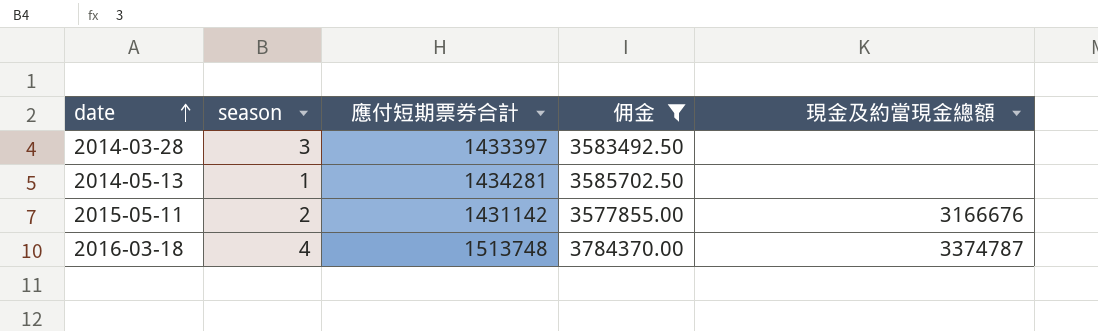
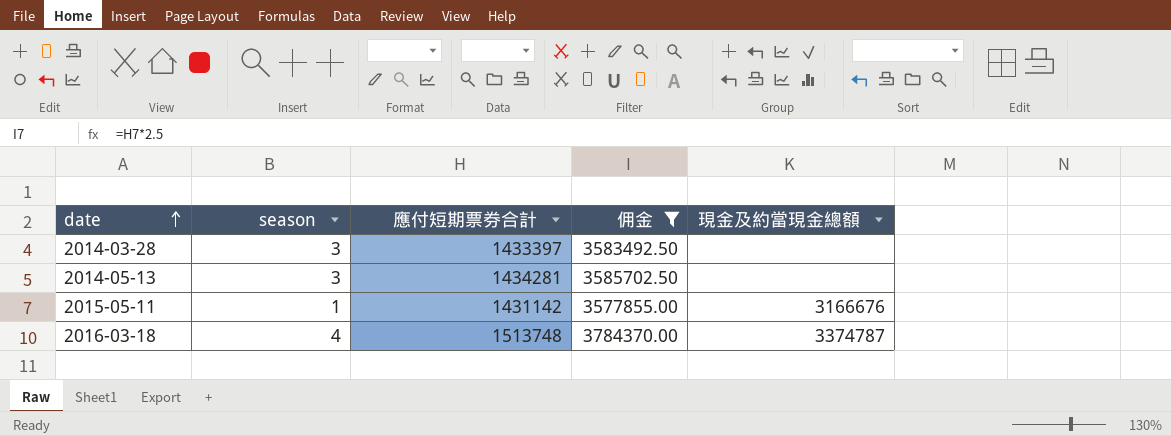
2014-05-13 | season: 1 -> 3
2015-05-11 | season: 2 -> 1

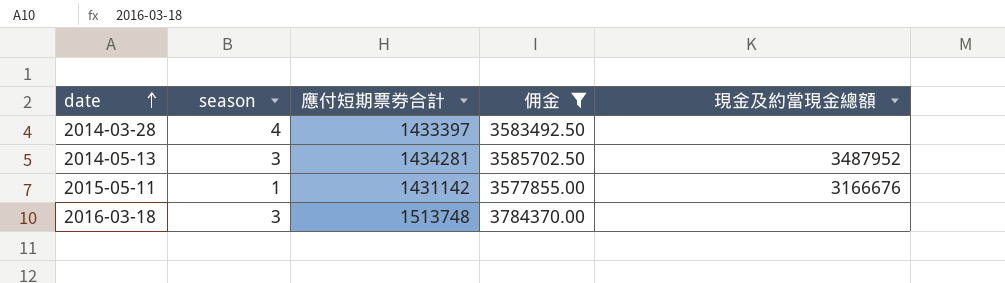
2014-03-28 | season: 3 -> 4
2014-05-13 | 現金及約當現金總額: none -> 3487952
2016-03-18 | season: 4 -> 3
2016-03-18 | 現金及約當現金總額: 3374787 -> none

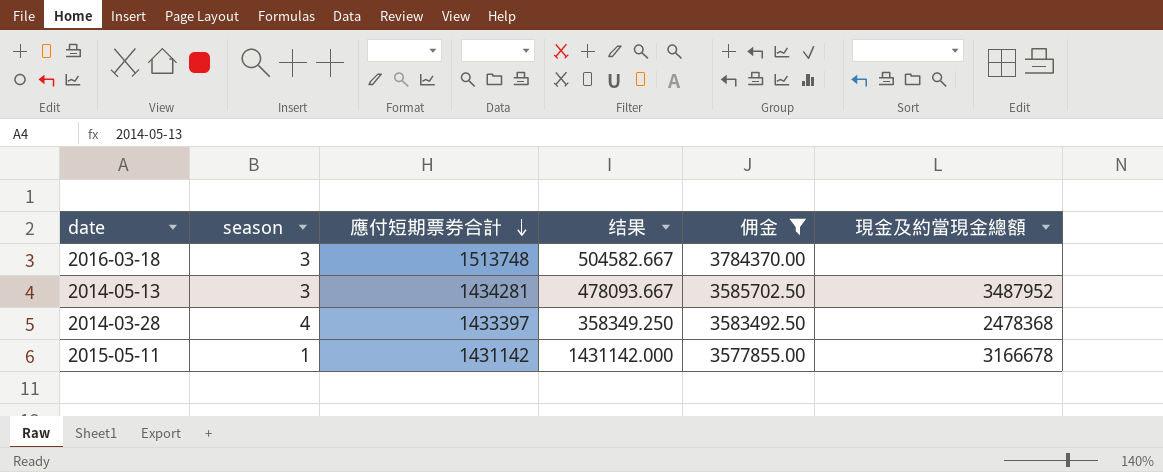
row order: date ascending -> 應付短期票券合計 descending
column 结果 | formula: none -> [應付短期票券合計] / [season]
2014-03-28 | 現金及約當現金總額: none -> 2478368
2015-05-11 | 現金及約當現金總額: 3166676 -> 3166678

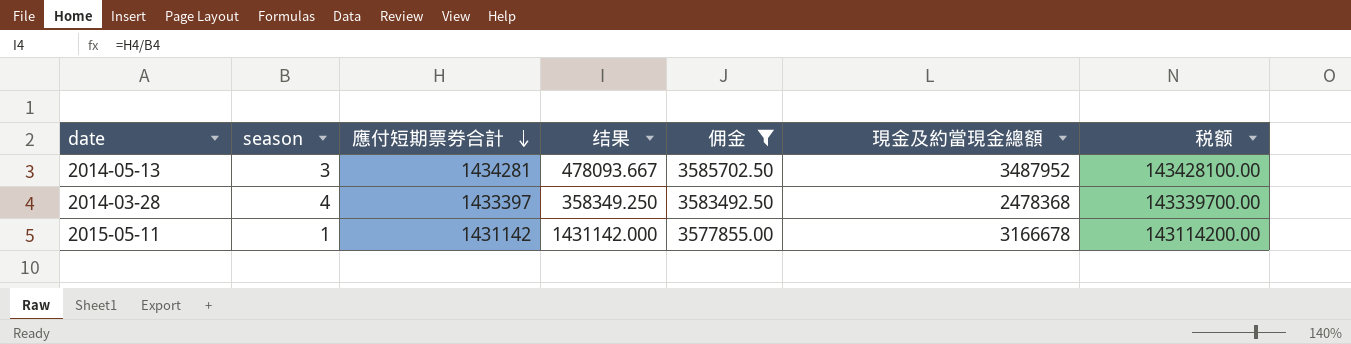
column 税额 | formula: none -> [應付短期票券合計] * 100
row 2016-03-18: 3 | 1513748 | 504582.667 | 3784370.00 | none -> none

